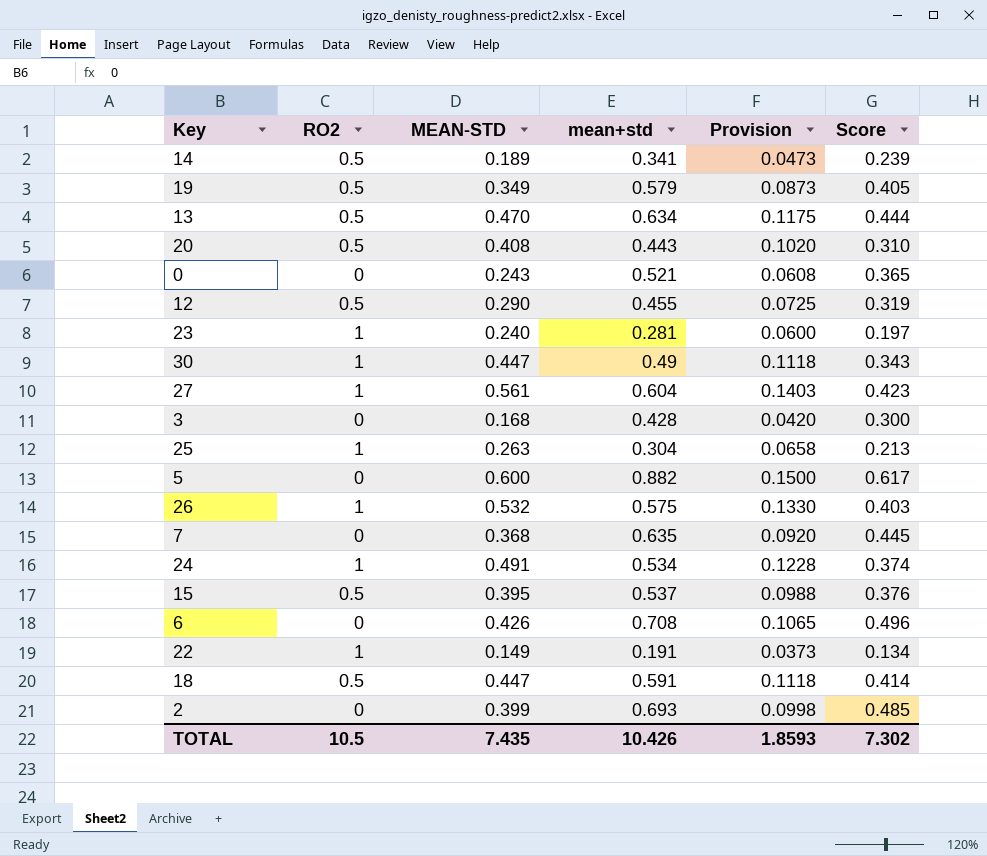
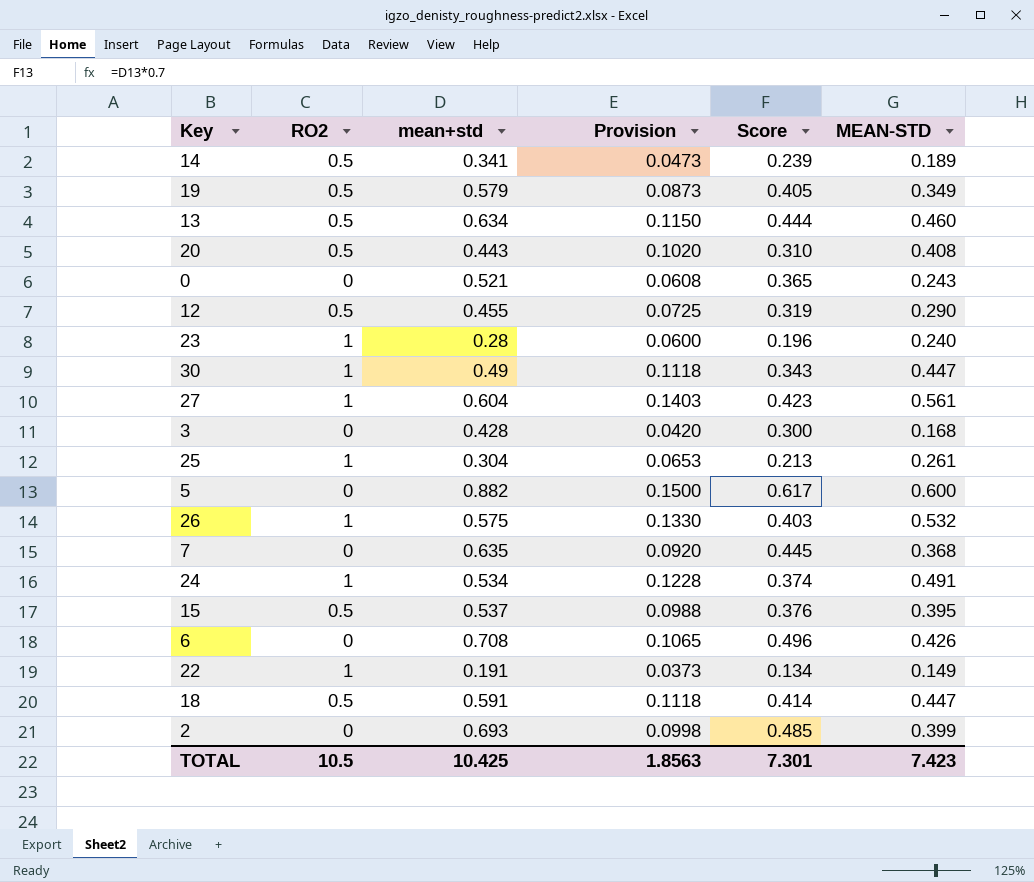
column MEAN-STD | position: 3 -> 6
13 | Provision: 0.1175 -> 0.1150
13 | MEAN-STD: 0.470 -> 0.460
23 | mean+std: 0.281 -> 0.28
23 | Score: 0.197 -> 0.196
25 | Provision: 0.0658 -> 0.0653
25 | MEAN-STD: 0.263 -> 0.261
TOTAL | mean+std: 10.426 -> 10.425
TOTAL | Provision: 1.8593 -> 1.8563
TOTAL | Score: 7.302 -> 7.301
TOTAL | MEAN-STD: 7.435 -> 7.423

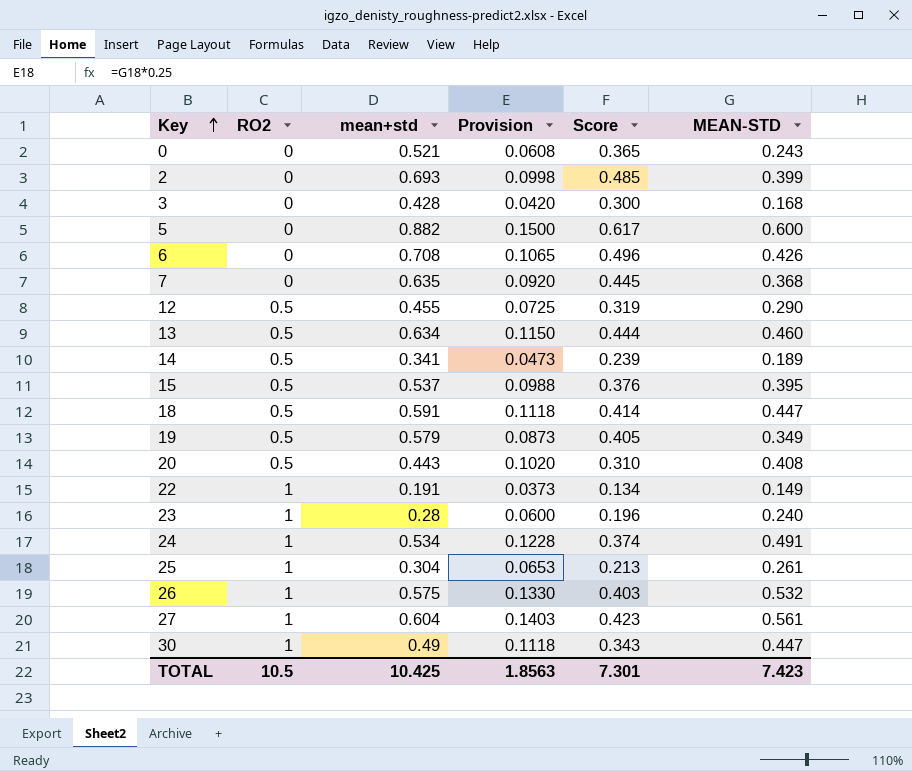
row order: none -> Key ascending

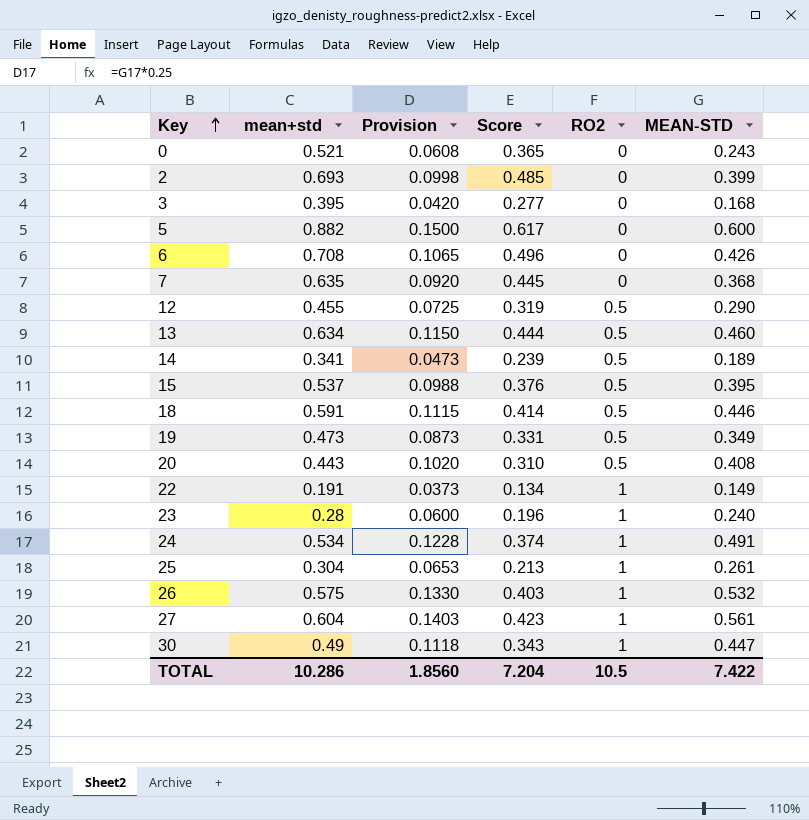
column RO2 | position: 2 -> 5
3 | mean+std: 0.428 -> 0.395
3 | Score: 0.300 -> 0.277
18 | Provision: 0.1118 -> 0.1115
18 | MEAN-STD: 0.447 -> 0.446
19 | mean+std: 0.579 -> 0.473
19 | Score: 0.405 -> 0.331
TOTAL | mean+std: 10.425 -> 10.286
TOTAL | Provision: 1.8563 -> 1.8560
TOTAL | Score: 7.301 -> 7.204
TOTAL | MEAN-STD: 7.423 -> 7.422

